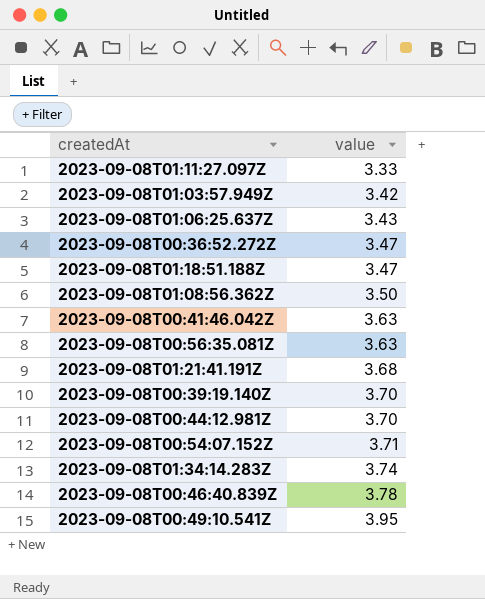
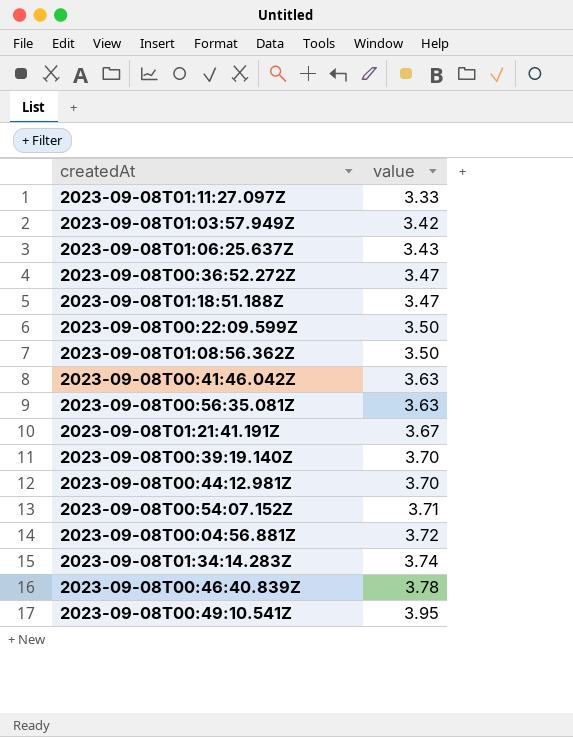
row 2023-09-08T00:22:09.599Z: none -> 3.50
2023-09-08T01:21:41.191Z | value: 3.68 -> 3.67
row 2023-09-08T00:04:56.881Z: none -> 3.72

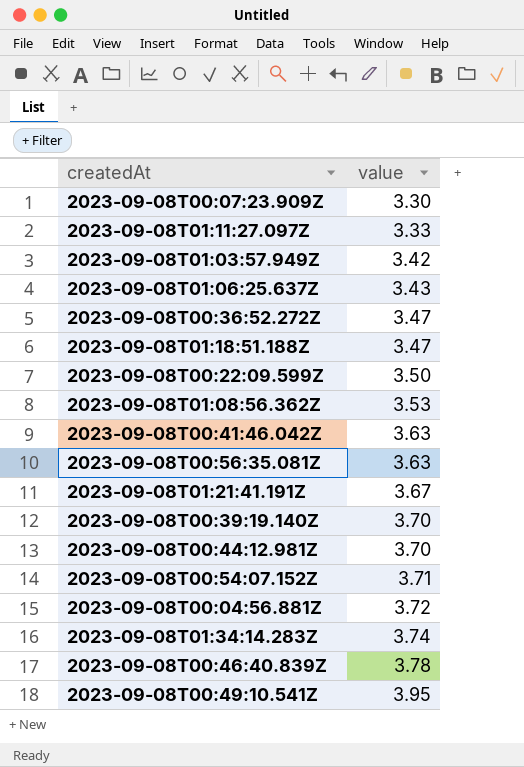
row 2023-09-08T00:07:23.909Z: none -> 3.30
2023-09-08T01:08:56.362Z | value: 3.50 -> 3.53

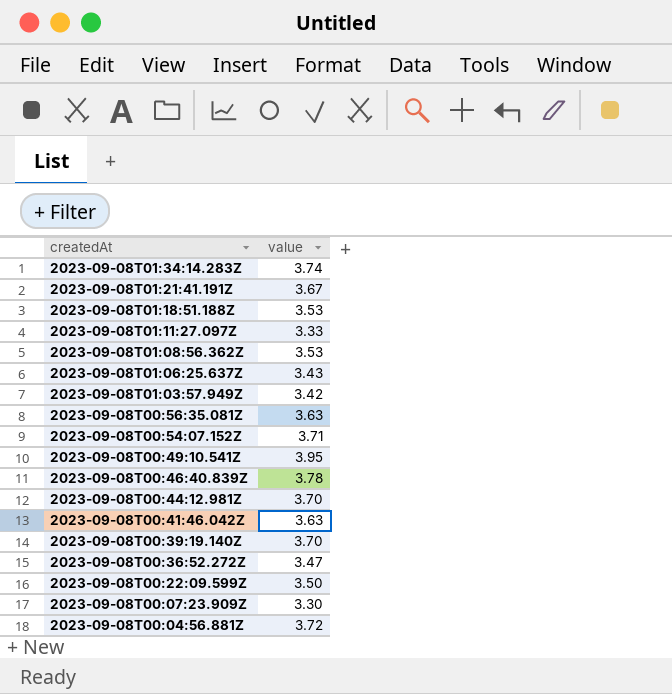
row order: value ascending -> createdAt descending
2023-09-08T01:18:51.188Z | value: 3.47 -> 3.53

